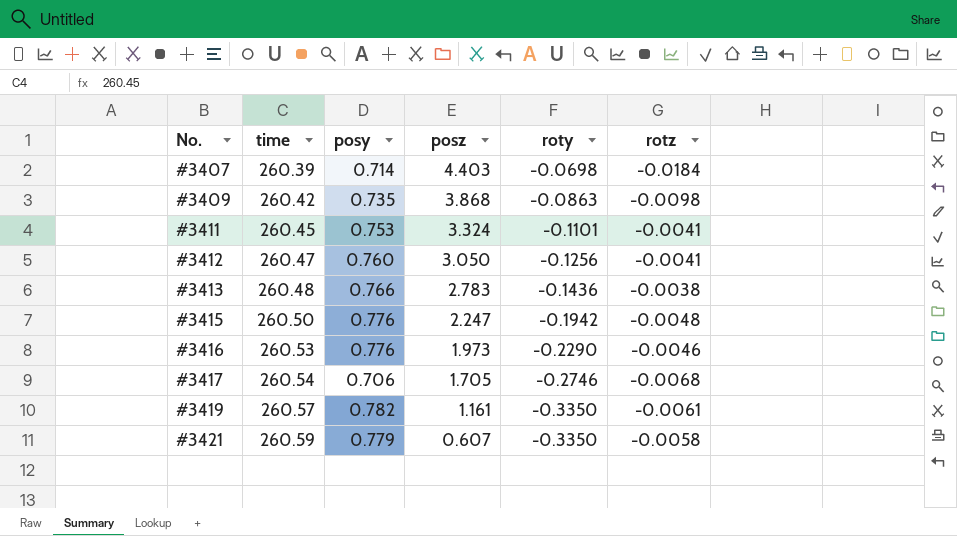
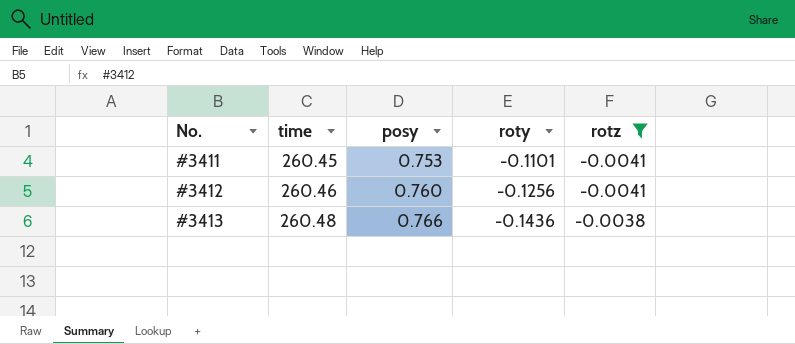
filter: none -> rotz >= -0.0041
column posz | position: 4 -> none
#3412 | time: 260.47 -> 260.46

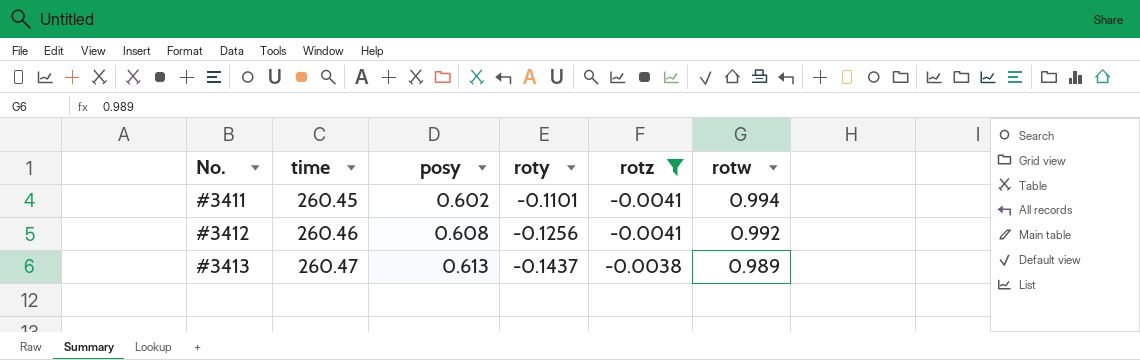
column rotw | position: none -> 6
#3411 | posy: 0.753 -> 0.602
#3412 | posy: 0.760 -> 0.608
#3413 | time: 260.48 -> 260.47
#3413 | posy: 0.766 -> 0.613
#3413 | roty: -0.1436 -> -0.1437

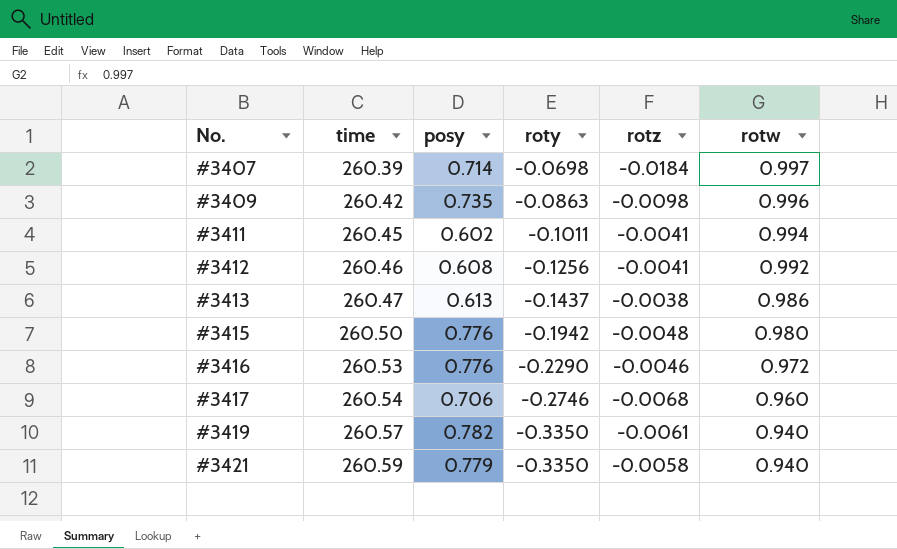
filter: rotz >= -0.0041 -> none
#3411 | roty: -0.1101 -> -0.1011
#3413 | rotw: 0.989 -> 0.986

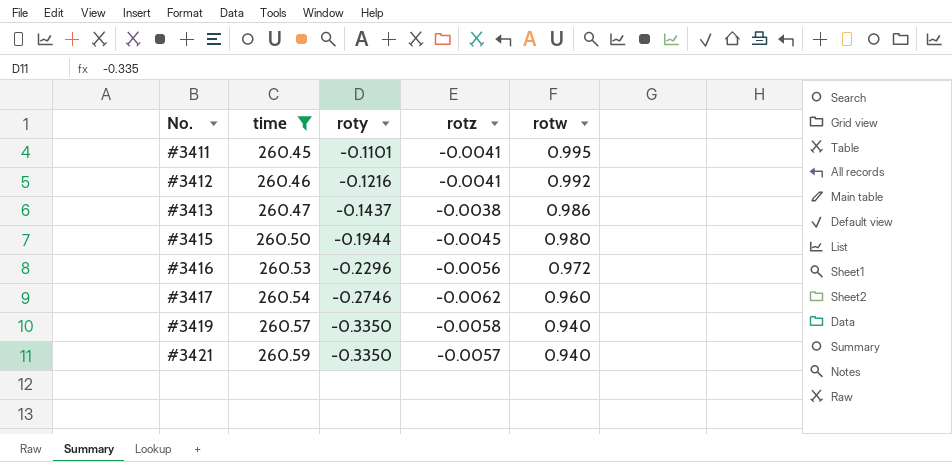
filter: none -> time >= 260.45
column posy | position: 3 -> none
#3411 | roty: -0.1011 -> -0.1101
#3411 | rotw: 0.994 -> 0.995
#3412 | roty: -0.1256 -> -0.1216
#3415 | roty: -0.1942 -> -0.1944
#3415 | rotz: -0.0048 -> -0.0045
#3416 | roty: -0.2290 -> -0.2296
#3416 | rotz: -0.0046 -> -0.0056
#3417 | rotz: -0.0068 -> -0.0062
#3419 | rotz: -0.0061 -> -0.0058
#3421 | rotz: -0.0058 -> -0.0057

